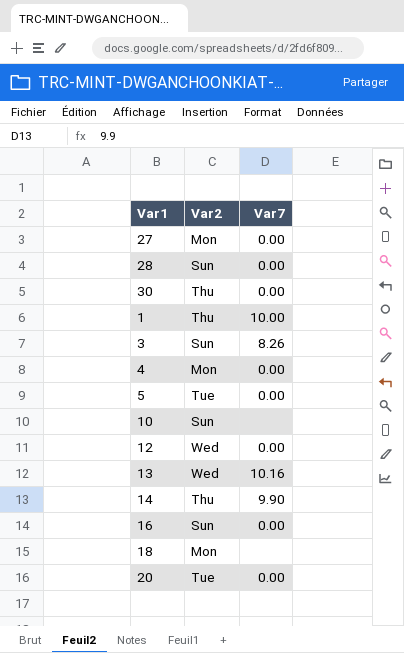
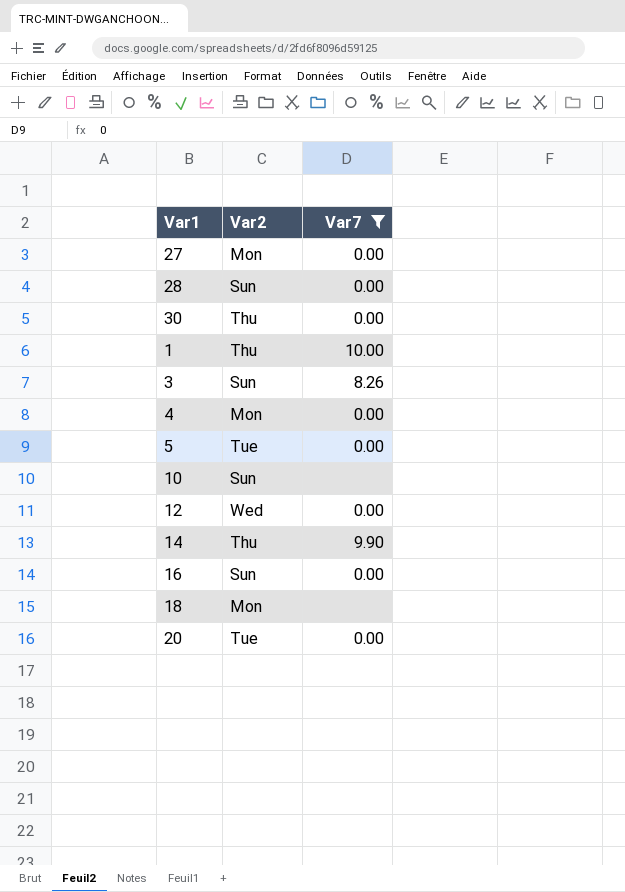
filter: none -> Var7 != 10.16

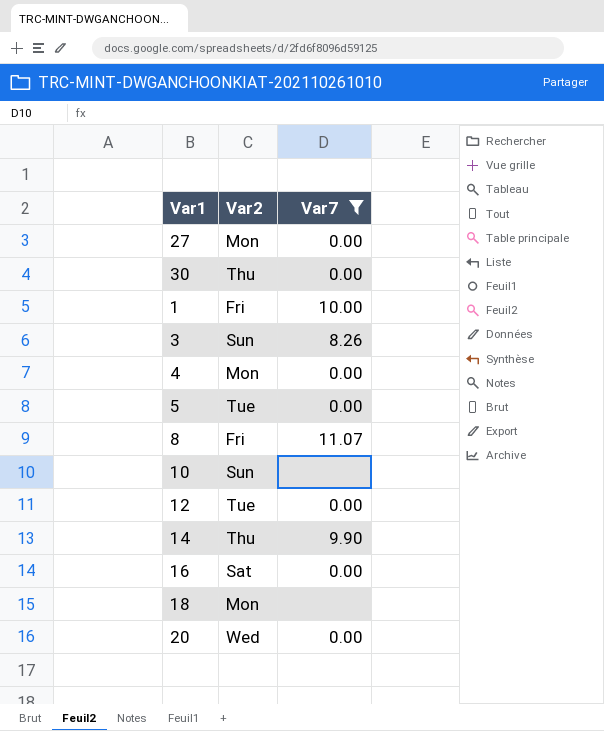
row 28: Sun | 0.00 -> none
1 | Var2: Thu -> Fri
row 8: none -> Fri | 11.07
12 | Var2: Wed -> Tue
16 | Var2: Sun -> Sat
20 | Var2: Tue -> Wed

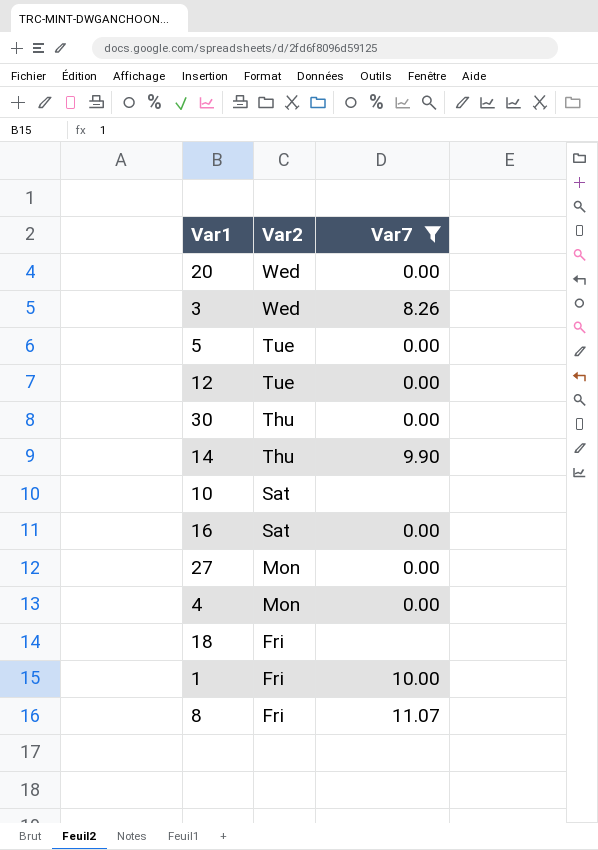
row order: none -> Var2 descending
3 | Var2: Sun -> Wed
10 | Var2: Sun -> Sat
18 | Var2: Mon -> Fri

